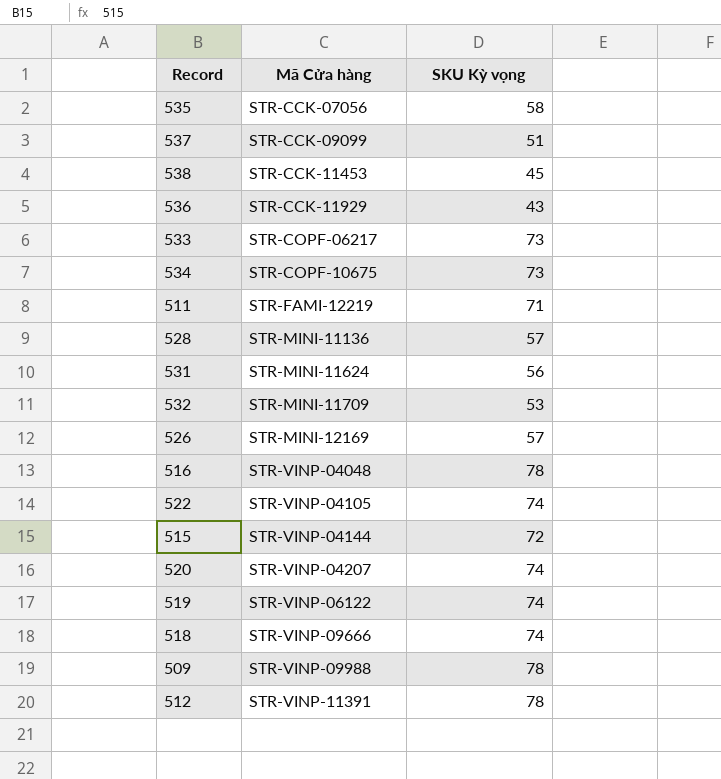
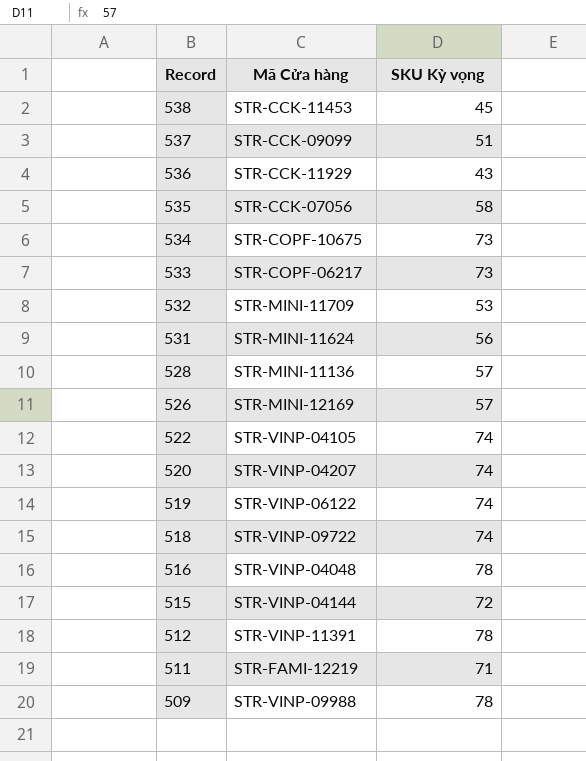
row order: Mã Cửa hàng ascending -> Record descending
518 | Mã Cửa hàng: STR-VINP-09666 -> STR-VINP-09722

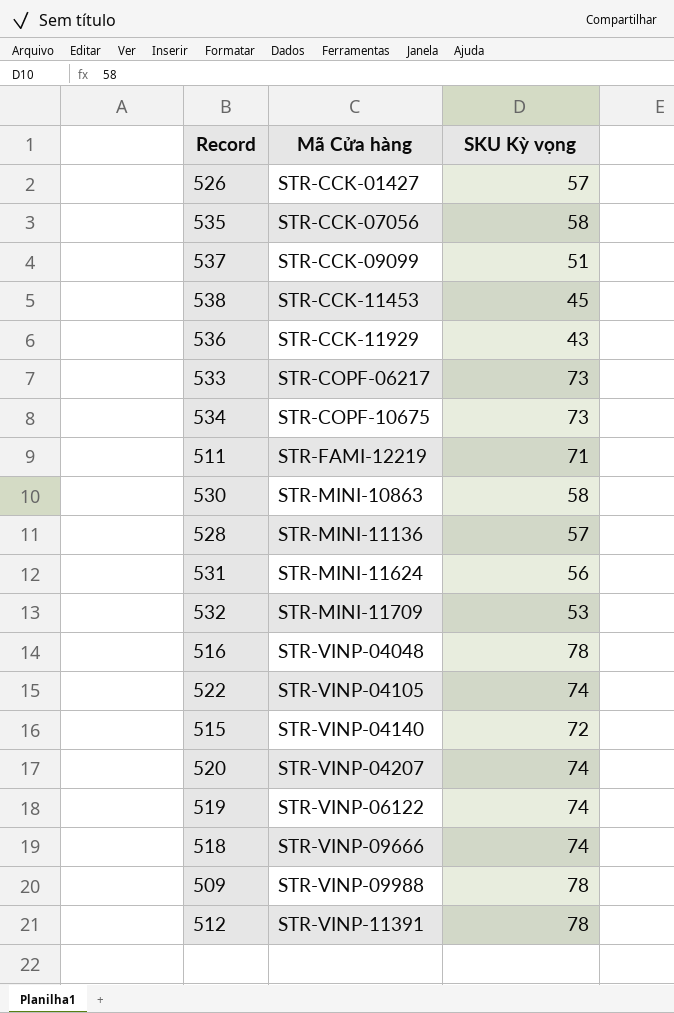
row order: Record descending -> Mã Cửa hàng ascending
526 | Mã Cửa hàng: STR-MINI-12169 -> STR-CCK-01427
row 530: none -> STR-MINI-10863 | 58
515 | Mã Cửa hàng: STR-VINP-04144 -> STR-VINP-04140
518 | Mã Cửa hàng: STR-VINP-09722 -> STR-VINP-09666

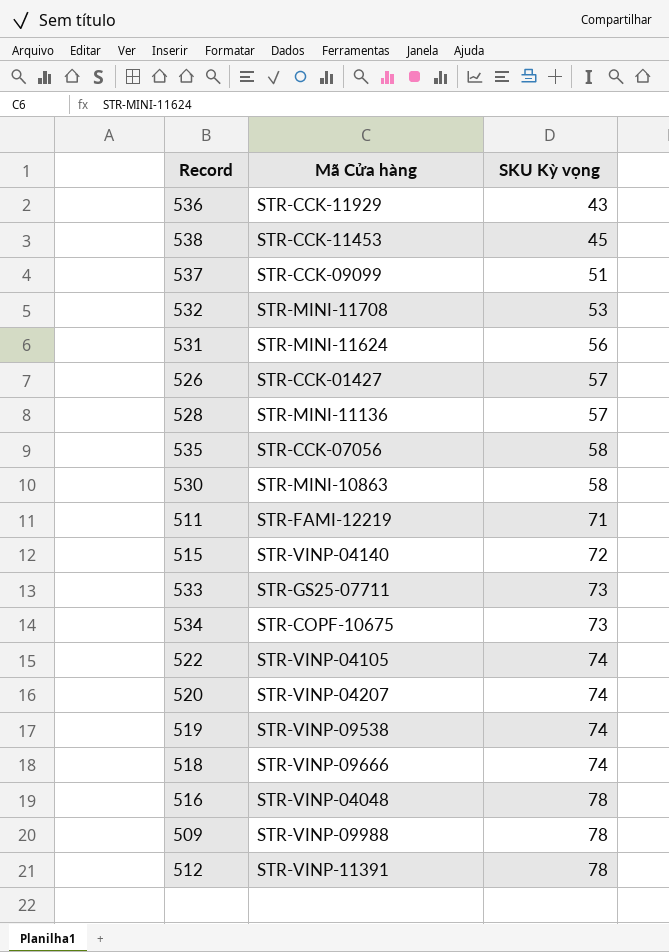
row order: Mã Cửa hàng ascending -> SKU Kỳ vọng ascending
532 | Mã Cửa hàng: STR-MINI-11709 -> STR-MINI-11708
533 | Mã Cửa hàng: STR-COPF-06217 -> STR-GS25-07711
519 | Mã Cửa hàng: STR-VINP-06122 -> STR-VINP-09538

